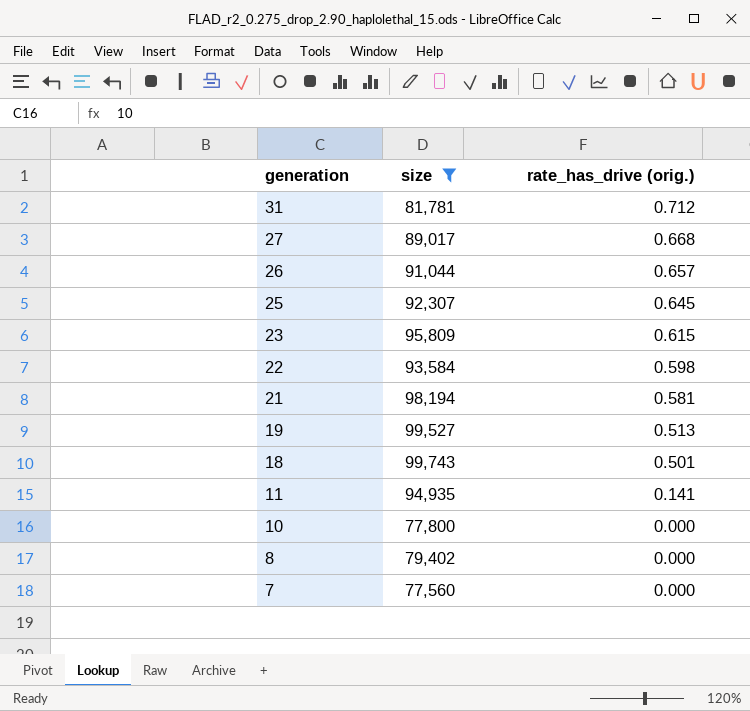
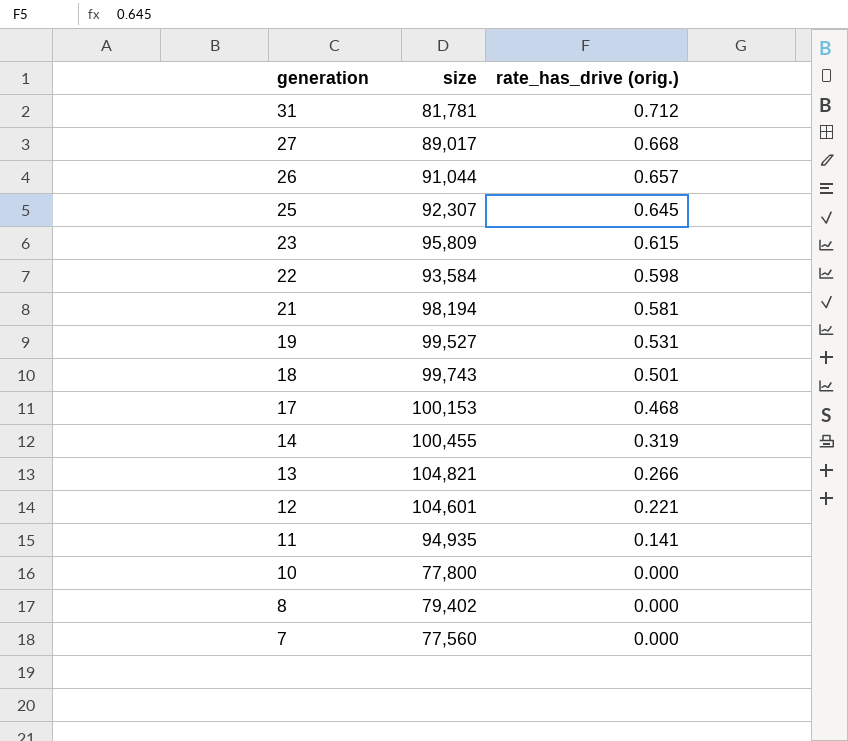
filter: size <= 99,743 -> none
19 | rate_has_drive (orig.): 0.513 -> 0.531

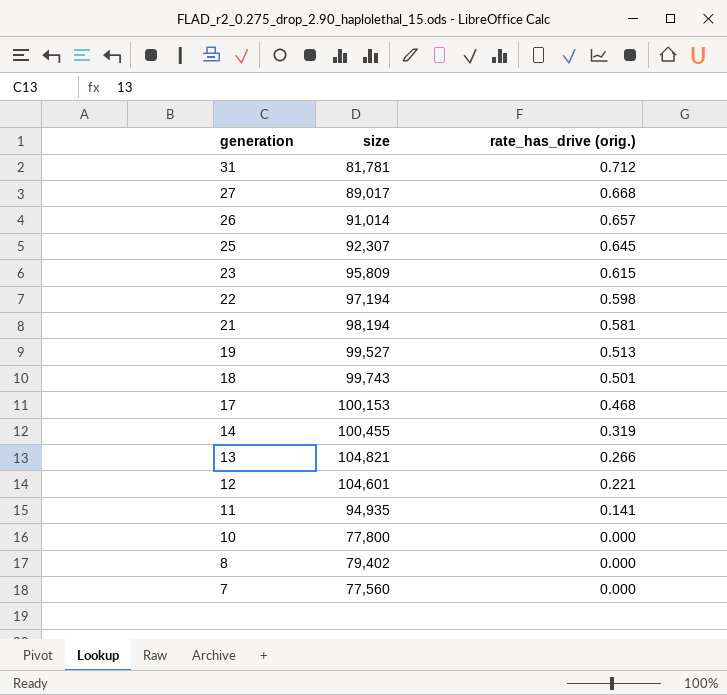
26 | size: 91,044 -> 91,014
22 | size: 93,584 -> 97,194
19 | rate_has_drive (orig.): 0.531 -> 0.513

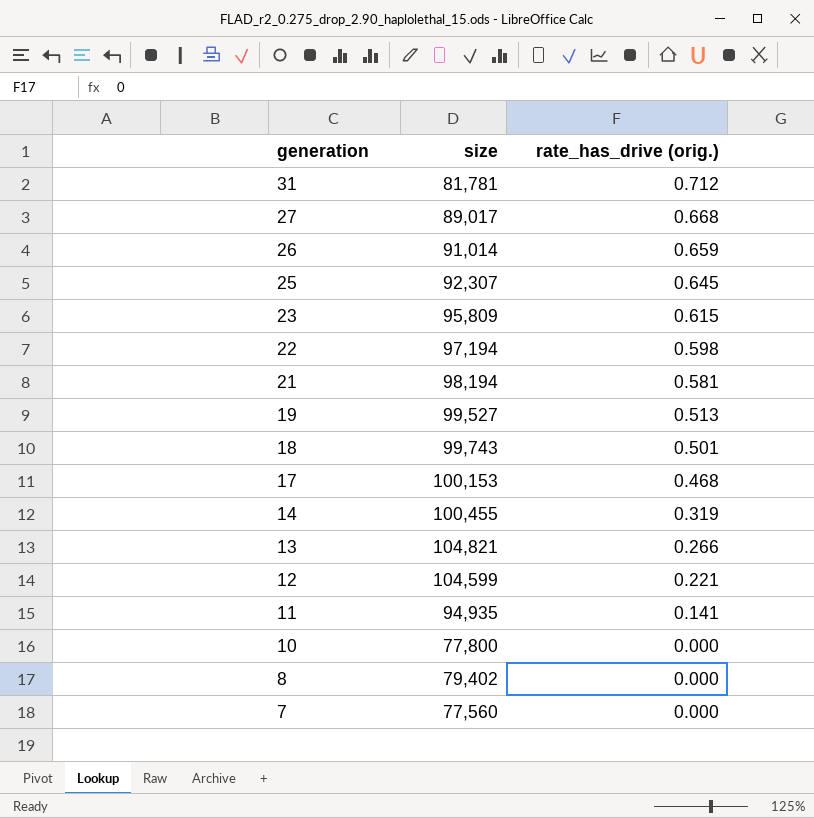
26 | rate_has_drive (orig.): 0.657 -> 0.659
12 | size: 104,601 -> 104,599

